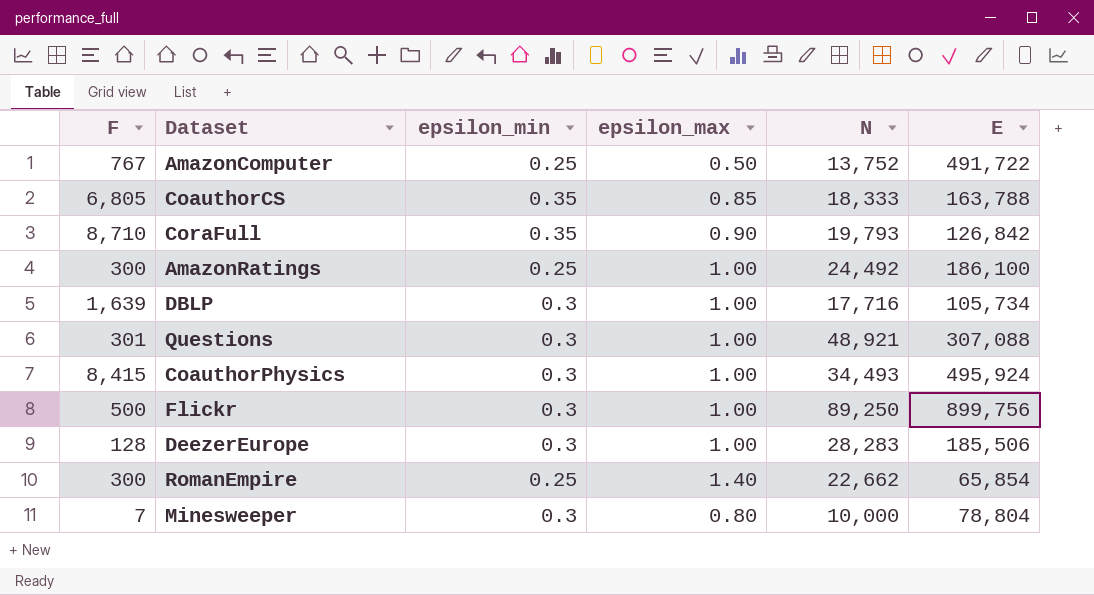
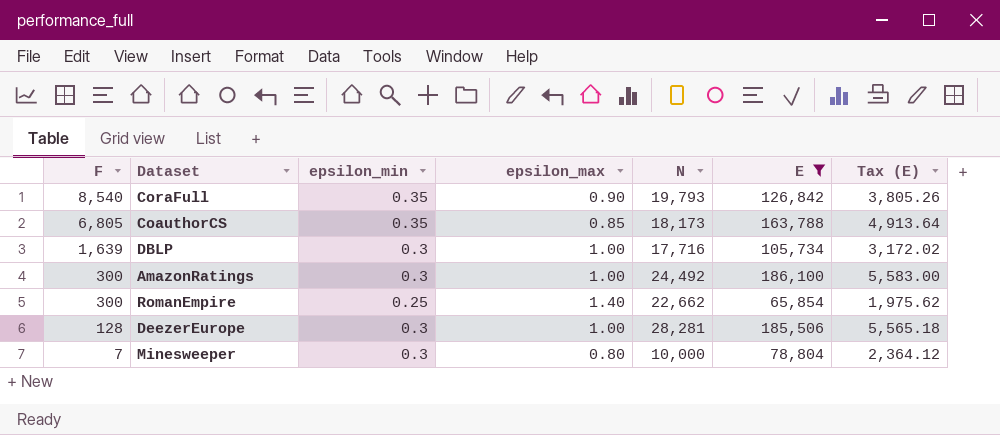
filter: none -> E <= 186,100
row order: none -> F descending
column Tax (E) | formula: none -> [E] * 0.03
CoraFull | F: 8,710 -> 8,540
CoauthorCS | N: 18,333 -> 18,173
AmazonRatings | epsilon_min: 0.25 -> 0.3
DeezerEurope | N: 28,283 -> 28,281

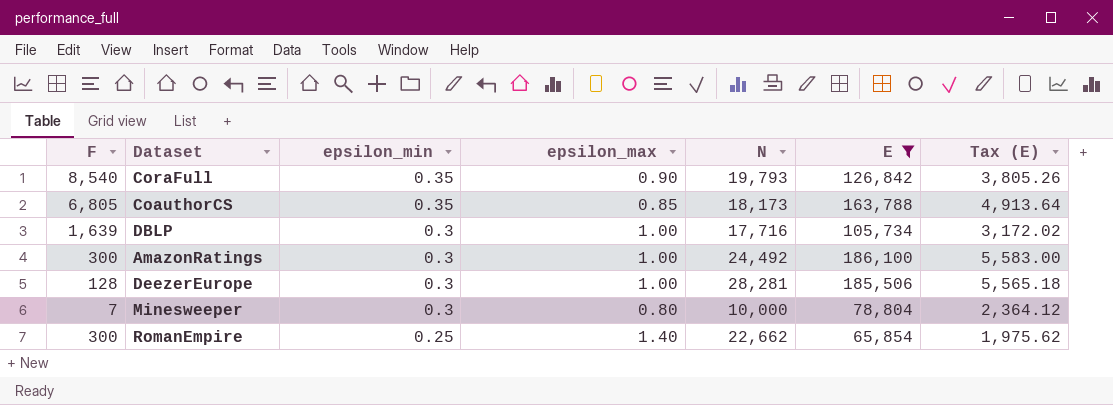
row order: F descending -> epsilon_min descending

